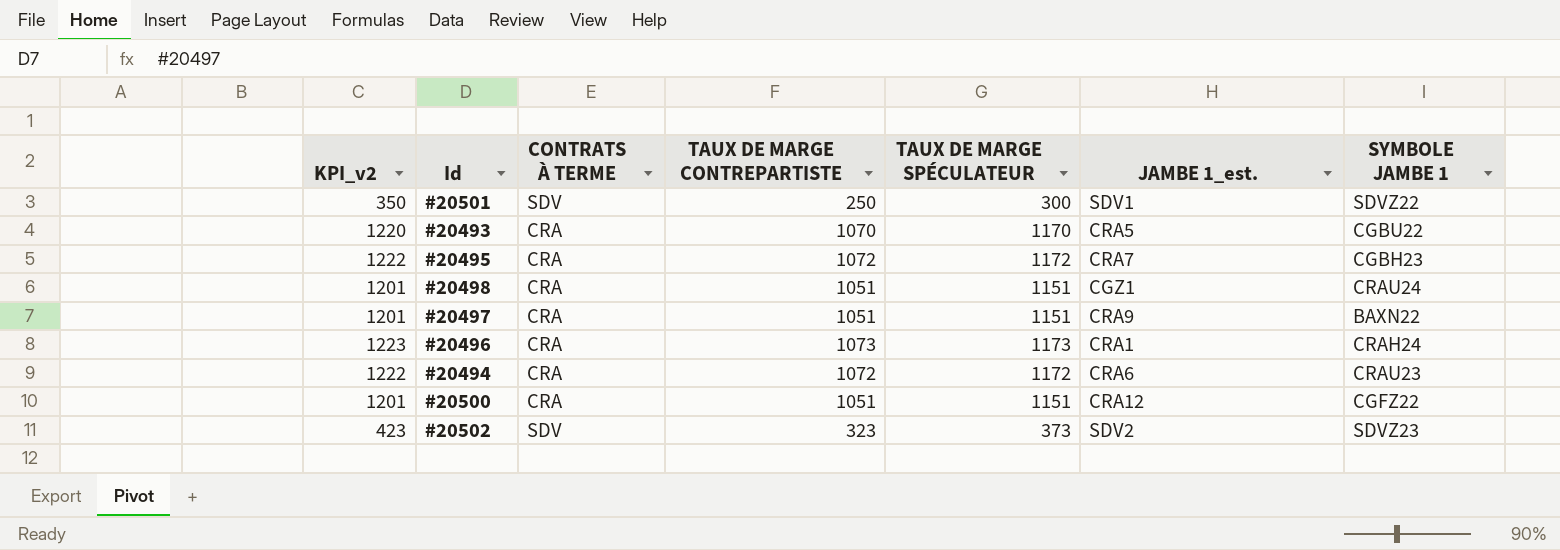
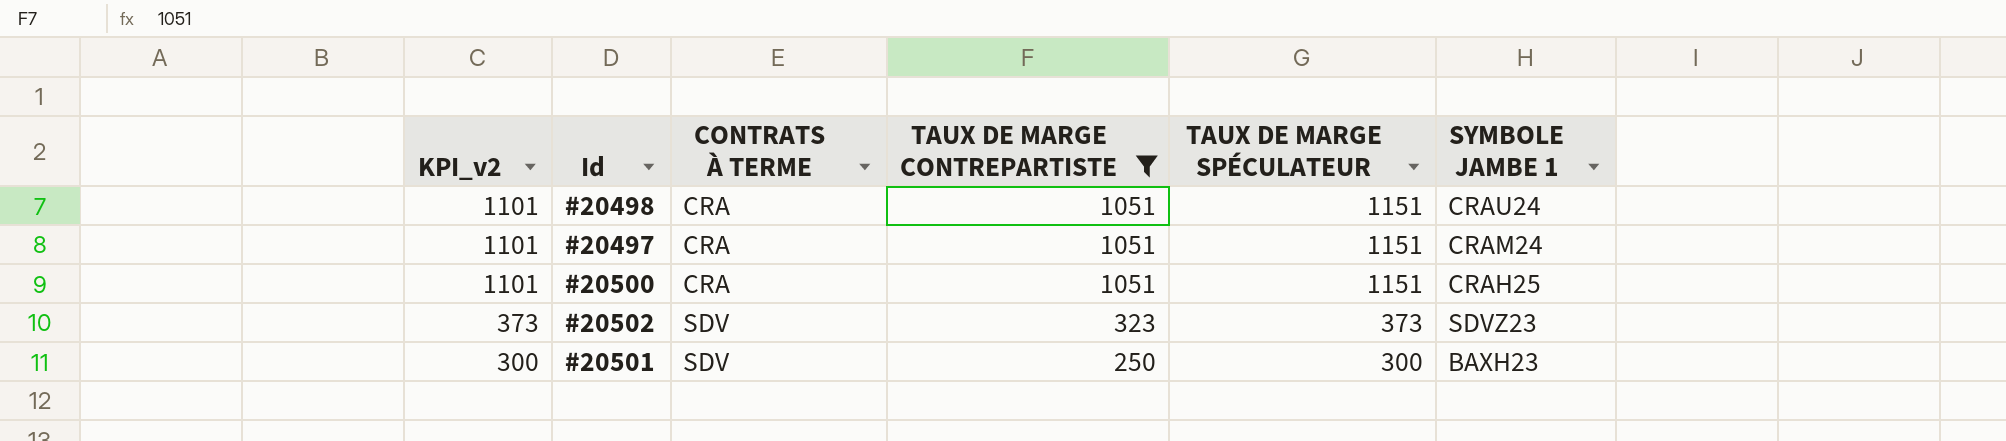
filter: none -> TAUX DE MARGE CONTREPARTISTE <= 1051
row order: none -> KPI_v2 descending
column JAMBE 1_est. | position: 6 -> none
column KPI_v2 | formula: [TAUX DE MARGE SPÉCULATEUR] + 50 -> [TAUX DE MARGE CONTREPARTISTE] + 50
#20497 | SYMBOLE JAMBE 1: BAXN22 -> CRAM24
#20500 | SYMBOLE JAMBE 1: CGFZ22 -> CRAH25
#20501 | SYMBOLE JAMBE 1: SDVZ22 -> BAXH23

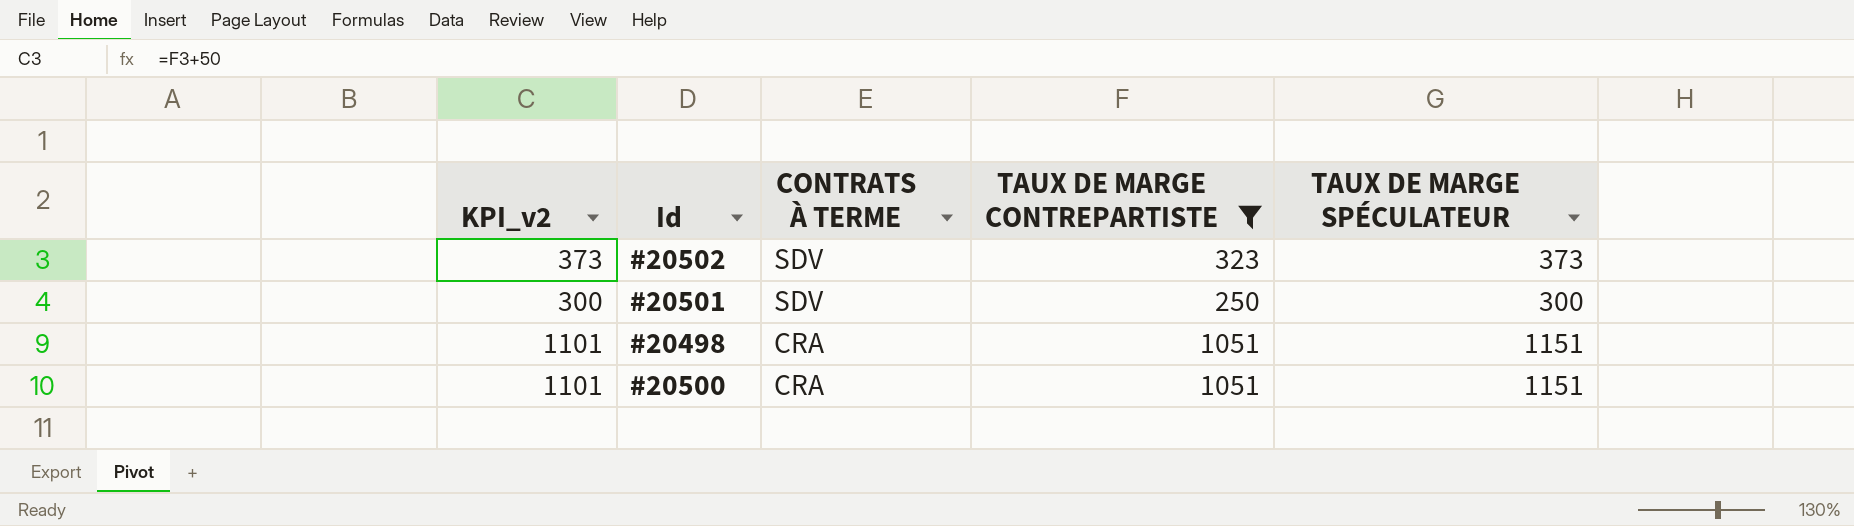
row order: KPI_v2 descending -> CONTRATS À TERME descending
column SYMBOLE JAMBE 1 | position: 6 -> none
row #20497: 1101 | CRA | 1051 | 1151 | CRAM24 -> none

